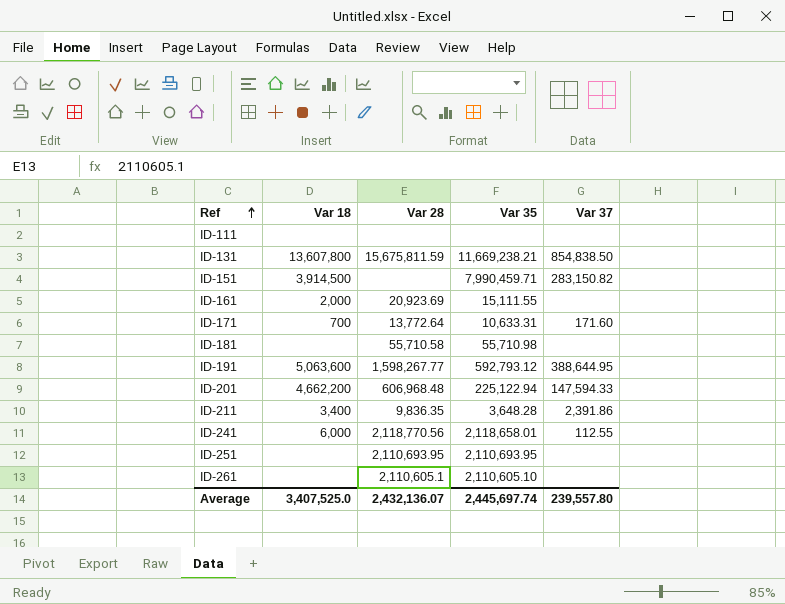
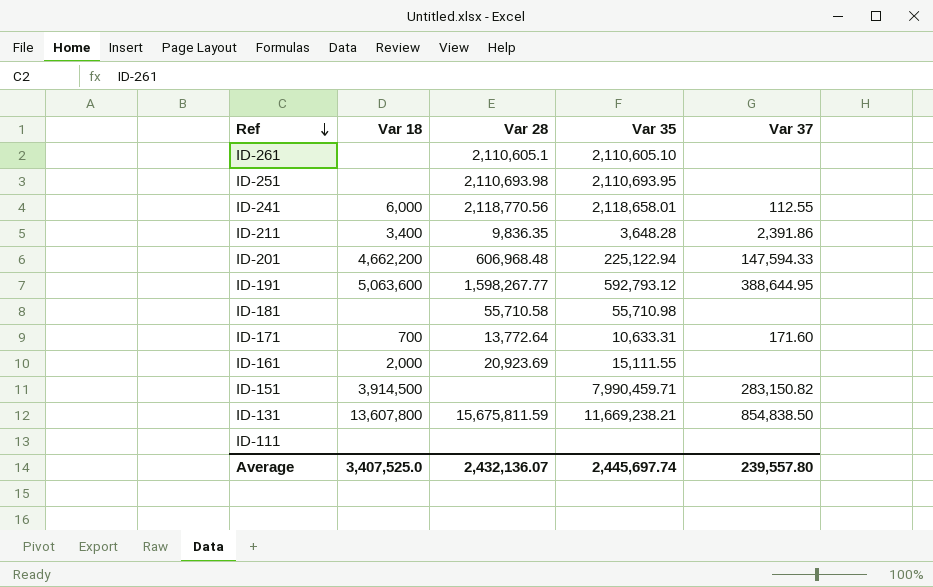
row order: Ref ascending -> Ref descending
ID-251 | Var 28: 2,110,693.95 -> 2,110,693.98

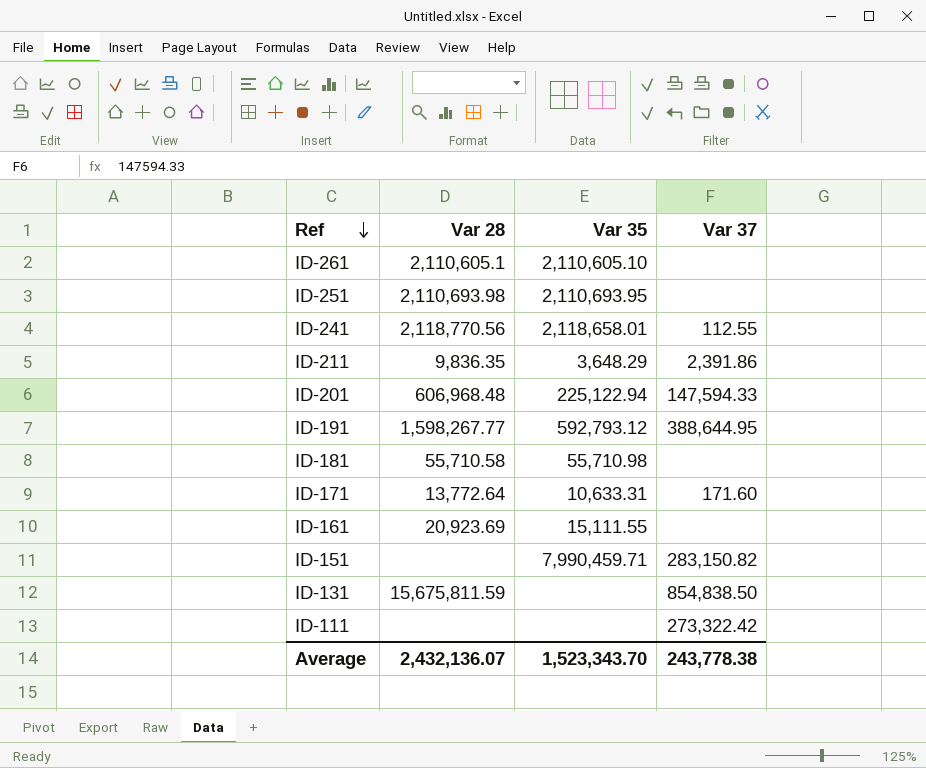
column Var 18 | position: 2 -> none
ID-211 | Var 35: 3,648.28 -> 3,648.29
ID-131 | Var 35: 11,669,238.21 -> none
ID-111 | Var 37: none -> 273,322.42
Average | Var 35: 2,445,697.74 -> 1,523,343.70
Average | Var 37: 239,557.80 -> 243,778.38

